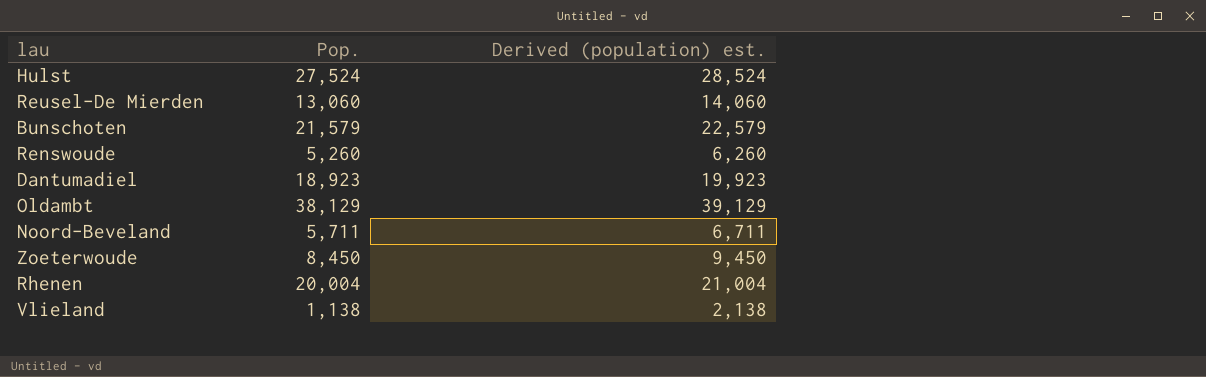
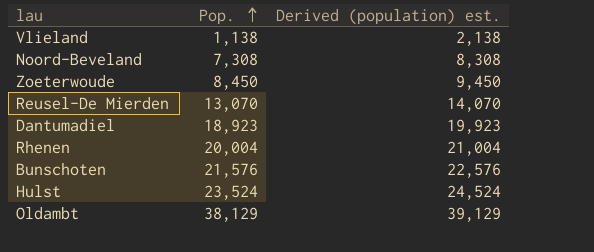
row order: none -> Pop. ascending
row Renswoude: 5,260 | 6,260 -> none
Noord-Beveland | Pop.: 5,711 -> 7,308
Noord-Beveland | Derived (population) est.: 6,711 -> 8,308
Reusel-De Mierden | Pop.: 13,060 -> 13,070
Reusel-De Mierden | Derived (population) est.: 14,060 -> 14,070
Bunschoten | Pop.: 21,579 -> 21,576
Bunschoten | Derived (population) est.: 22,579 -> 22,576
Hulst | Pop.: 27,524 -> 23,524
Hulst | Derived (population) est.: 28,524 -> 24,524

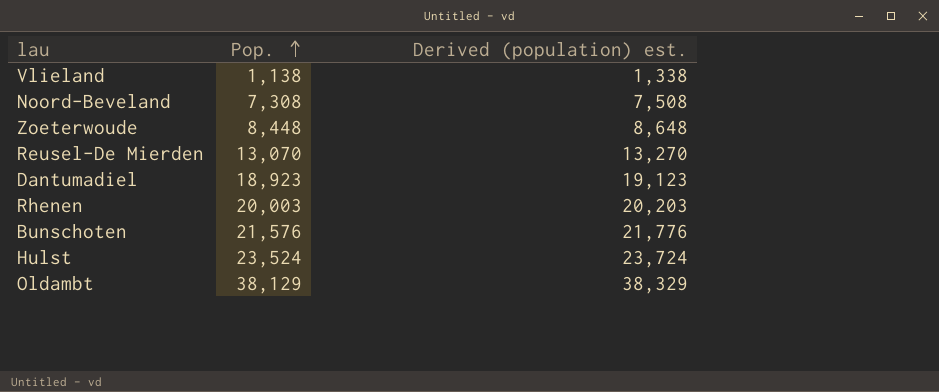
column Derived (population) est. | formula: [Pop.] + 1000 -> [Pop.] + 200
Zoeterwoude | Pop.: 8,450 -> 8,448
Rhenen | Pop.: 20,004 -> 20,003

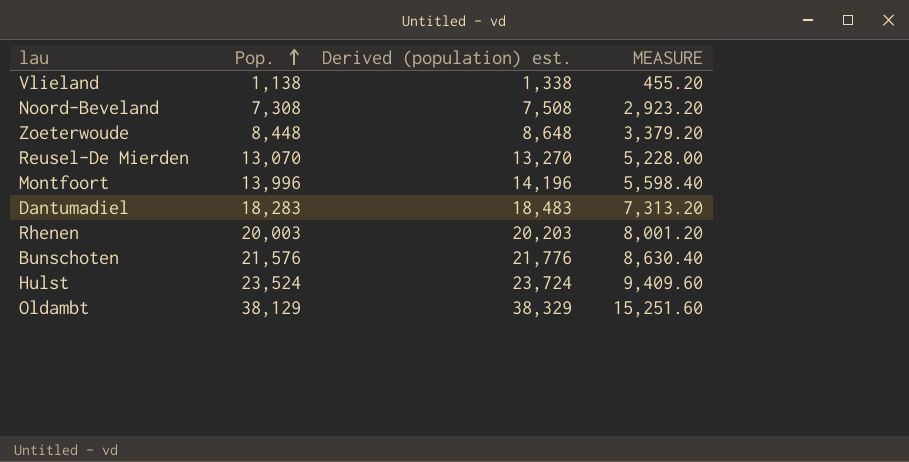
column MEASURE | formula: none -> [Pop.] * 0.4
row Montfoort: none -> 13,996 | 14,196 | 5,598.40
Dantumadiel | Pop.: 18,923 -> 18,283
Dantumadiel | Derived (population) est.: 19,123 -> 18,483

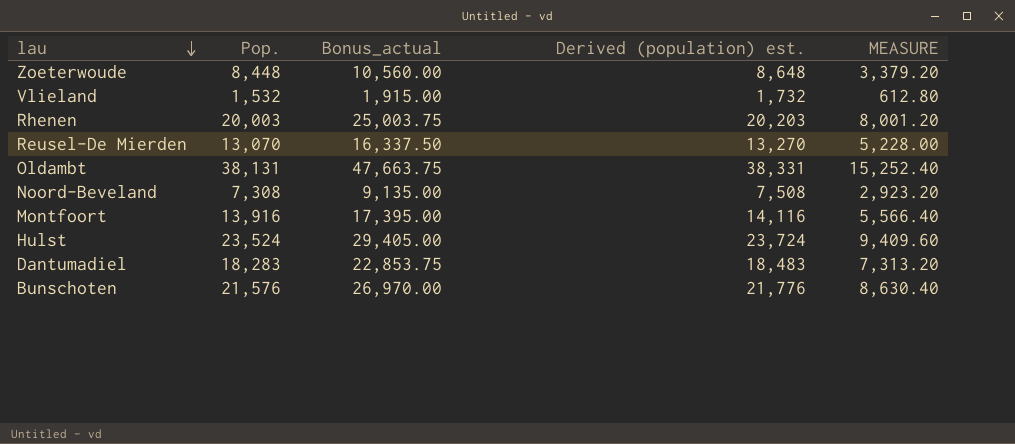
row order: Pop. ascending -> lau descending
column Bonus_actual | formula: none -> [Pop.] * 1.25
Vlieland | Pop.: 1,138 -> 1,532
Vlieland | Derived (population) est.: 1,338 -> 1,732
Vlieland | MEASURE: 455.20 -> 612.80
Oldambt | Pop.: 38,129 -> 38,131
Oldambt | Derived (population) est.: 38,329 -> 38,331
Oldambt | MEASURE: 15,251.60 -> 15,252.40
Montfoort | Pop.: 13,996 -> 13,916
Montfoort | Derived (population) est.: 14,196 -> 14,116
Montfoort | MEASURE: 5,598.40 -> 5,566.40

